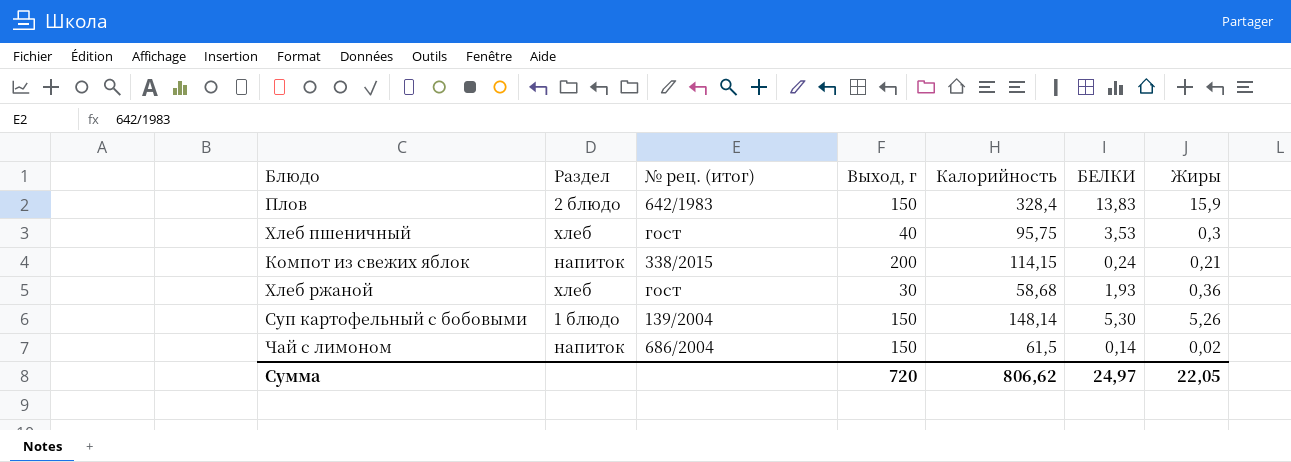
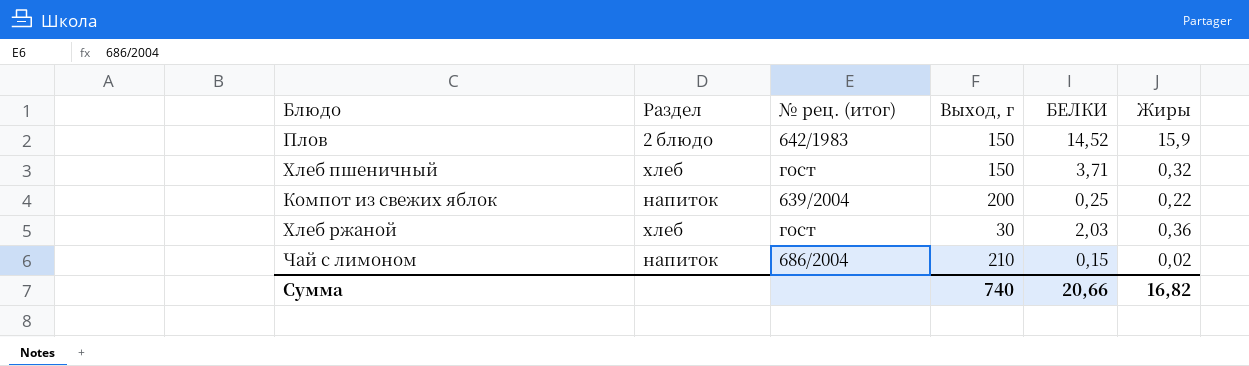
column Калорийность | position: 5 -> none
row Суп картофельный с бобовыми: 1 блюдо | 139/2004 | 150 | 148,14 | 5,30 | 5,26 -> none
Плов | БЕЛКИ: 13,83 -> 14,52
Хлеб пшеничный | Выход, г: 40 -> 150
Хлеб пшеничный | БЕЛКИ: 3,53 -> 3,71
Хлеб пшеничный | Жиры: 0,3 -> 0,32
Компот из свежих яблок | № рец. (итог): 338/2015 -> 639/2004
Компот из свежих яблок | БЕЛКИ: 0,24 -> 0,25
Компот из свежих яблок | Жиры: 0,21 -> 0,22
Хлеб ржаной | БЕЛКИ: 1,93 -> 2,03
Чай с лимоном | Выход, г: 150 -> 210
Чай с лимоном | БЕЛКИ: 0,14 -> 0,15
Сумма | Выход, г: 720 -> 740
Сумма | БЕЛКИ: 24,97 -> 20,66
Сумма | Жиры: 22,05 -> 16,82

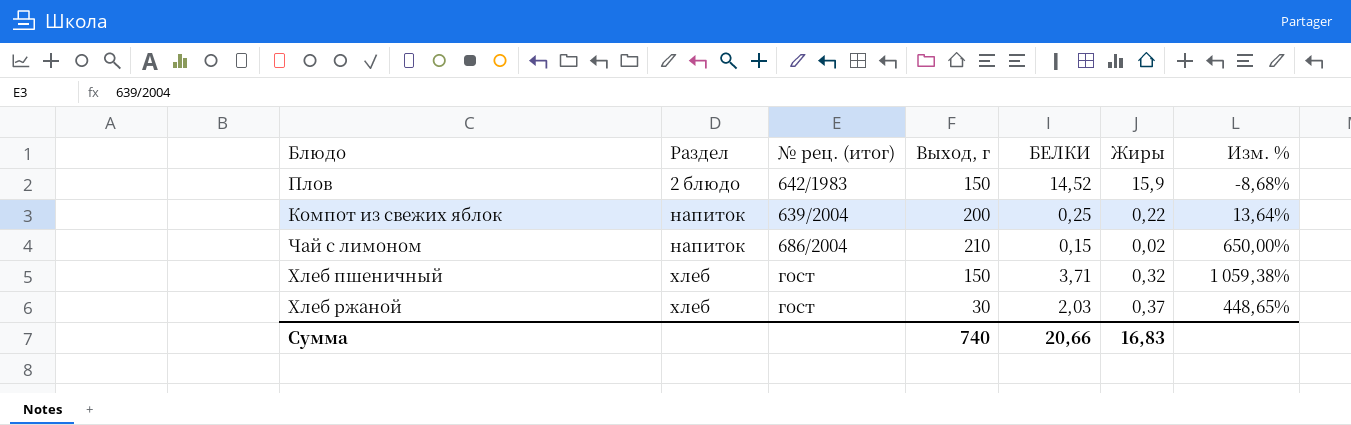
row order: none -> Раздел ascending
column Изм. % | formula: none -> ([БЕЛКИ] - [Жиры]) / [Жиры]
Хлеб ржаной | Жиры: 0,36 -> 0,37
Сумма | Жиры: 16,82 -> 16,83

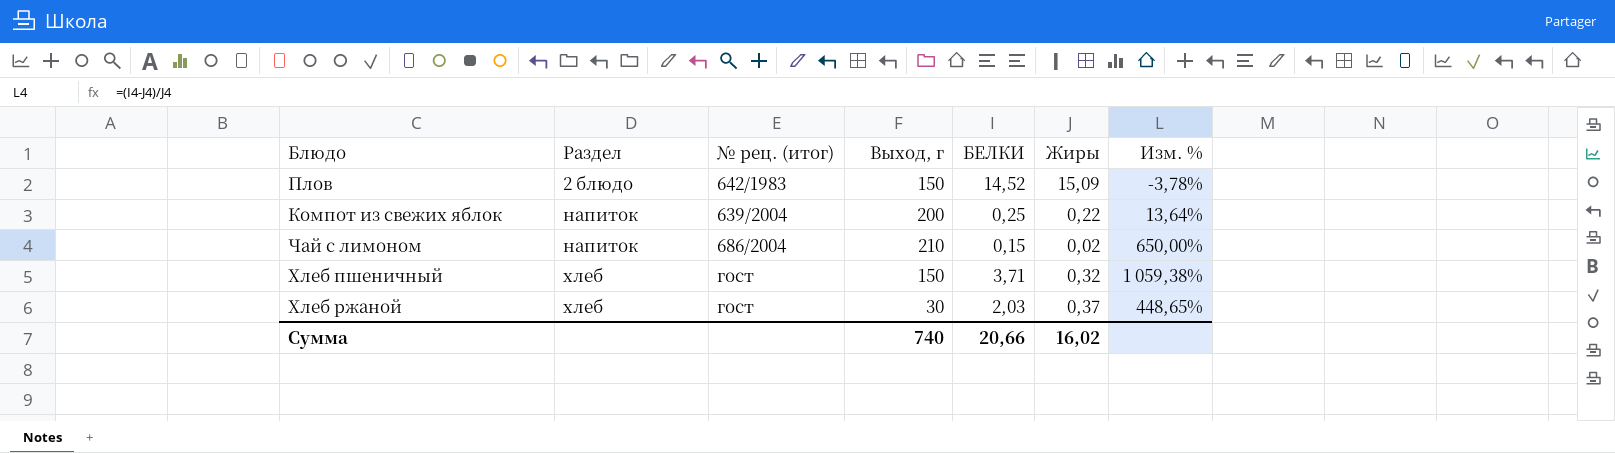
Плов | Жиры: 15,9 -> 15,09
Плов | Изм. %: -8,68% -> -3,78%
Сумма | Жиры: 16,83 -> 16,02

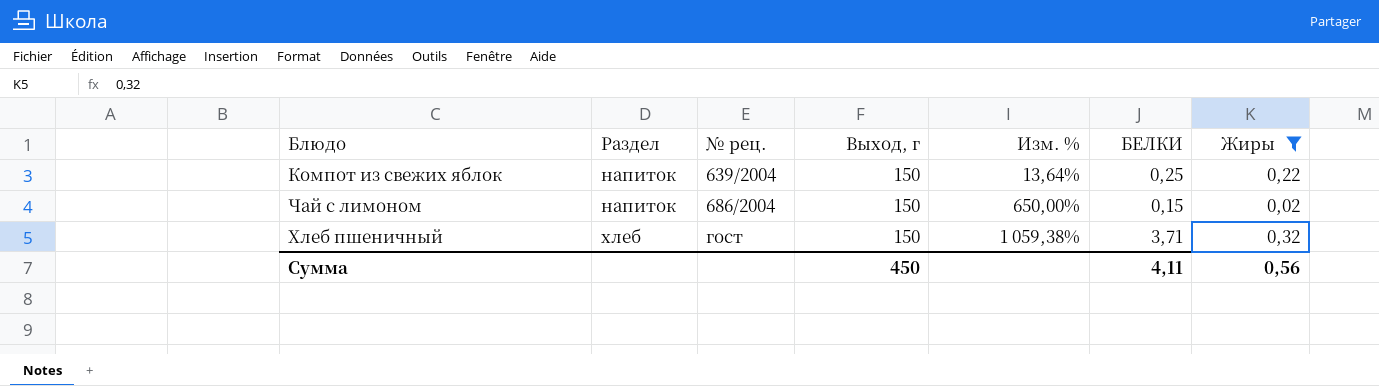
filter: none -> Жиры <= 0,32
column name: № рец. (итог) -> № рец.
column Изм. % | position: 7 -> 5
Компот из свежих яблок | Выход, г: 200 -> 150
Чай с лимоном | Выход, г: 210 -> 150
Сумма | Выход, г: 740 -> 450
Сумма | БЕЛКИ: 20,66 -> 4,11
Сумма | Жиры: 16,02 -> 0,56

